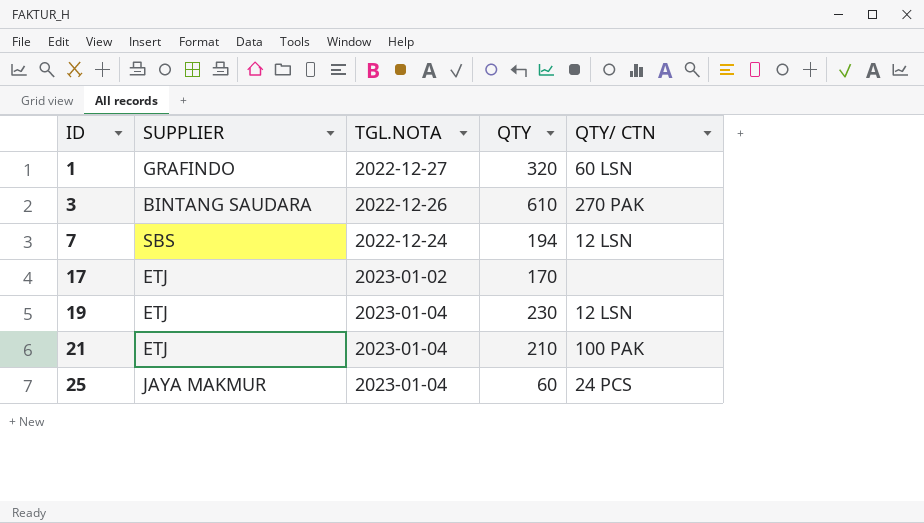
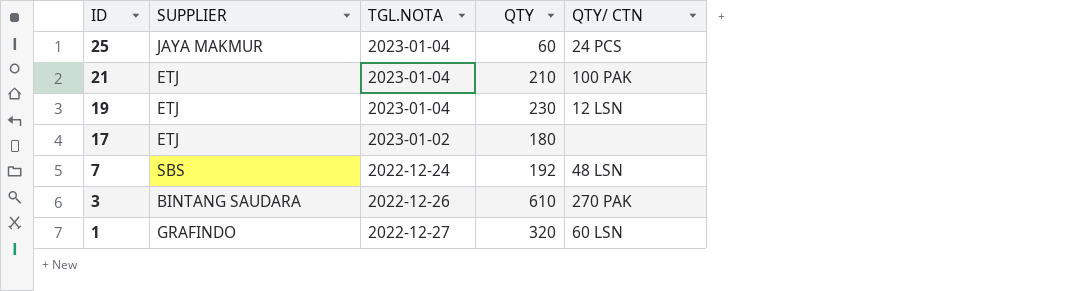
row order: ID ascending -> ID descending
17 | QTY: 170 -> 180
7 | QTY: 194 -> 192
7 | QTY/ CTN: 12 LSN -> 48 LSN

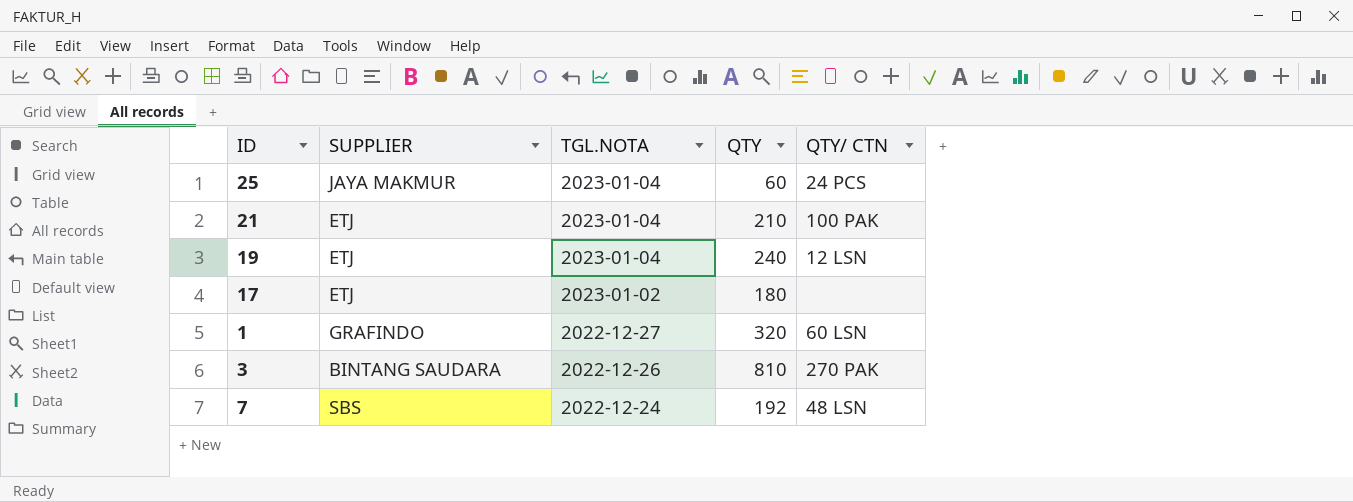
row order: ID descending -> TGL.NOTA descending
19 | QTY: 230 -> 240
3 | QTY: 610 -> 810

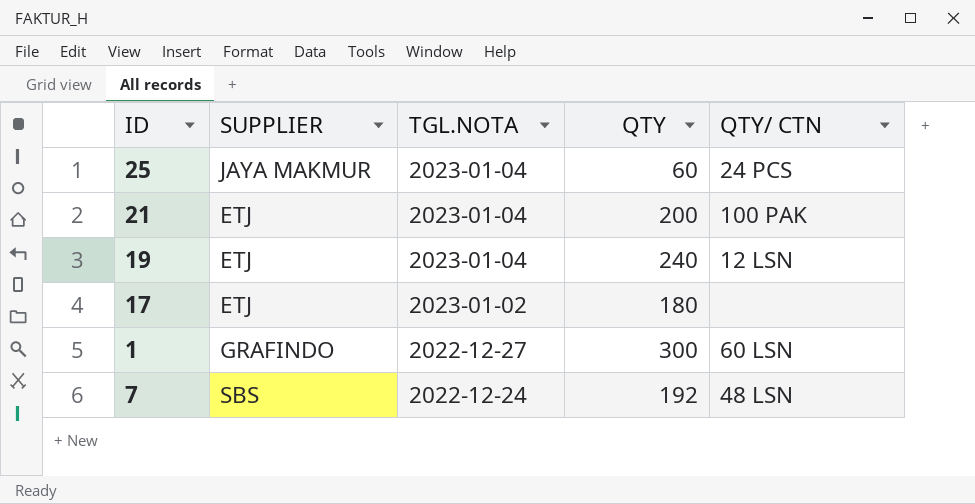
row 3: BINTANG SAUDARA | 2022-12-26 | 810 | 270 PAK -> none
21 | QTY: 210 -> 200
1 | QTY: 320 -> 300

